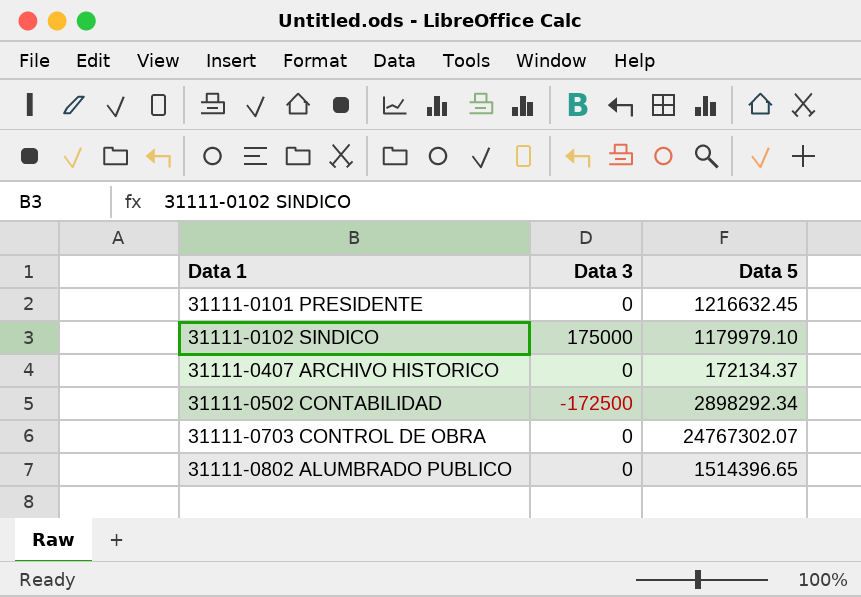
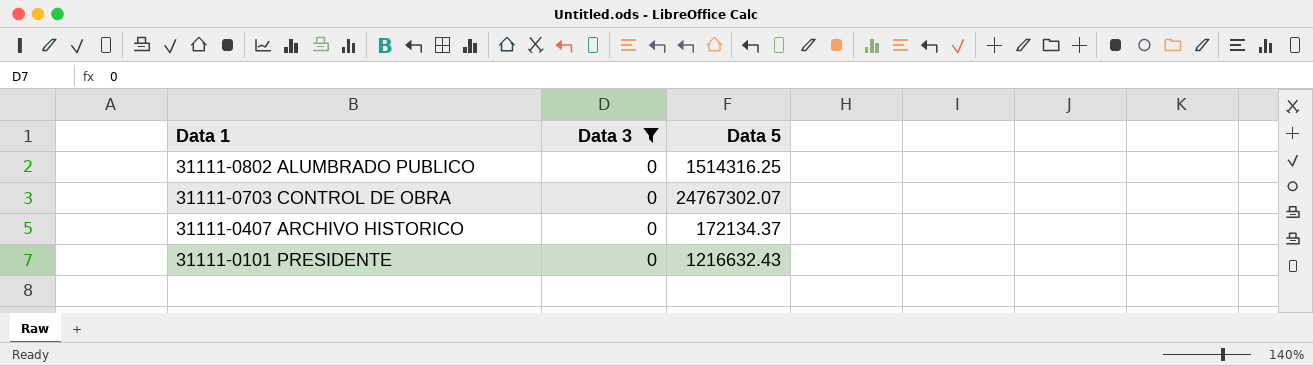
filter: none -> Data 3 = 0
row order: Data 1 ascending -> Data 1 descending
31111-0802 ALUMBRADO PUBLICO | Data 5: 1514396.65 -> 1514316.25
31111-0101 PRESIDENTE | Data 5: 1216632.45 -> 1216632.43

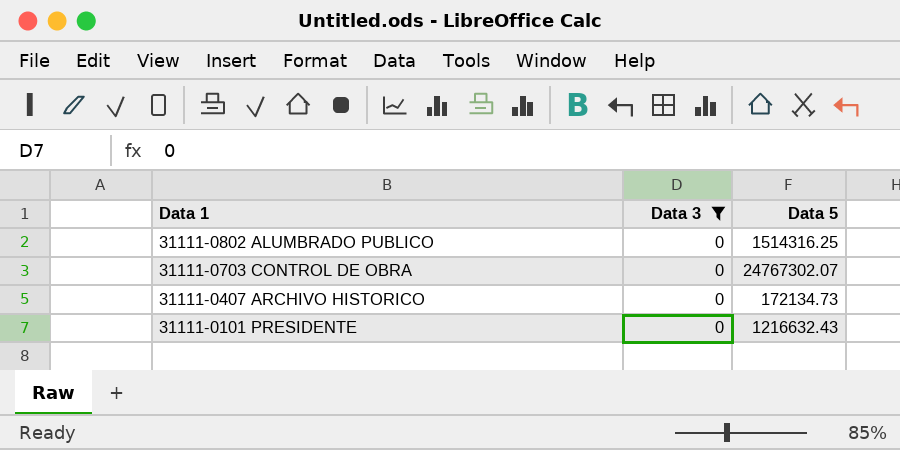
31111-0407 ARCHIVO HISTORICO | Data 5: 172134.37 -> 172134.73

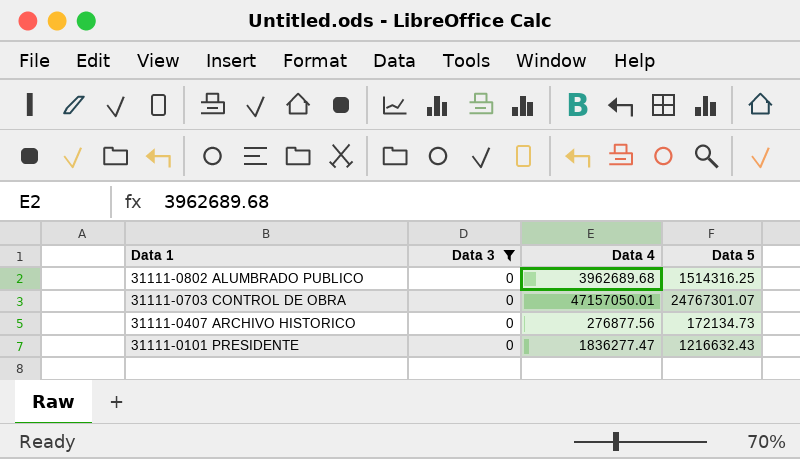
column Data 4 | position: none -> 3
31111-0703 CONTROL DE OBRA | Data 5: 24767302.07 -> 24767301.07

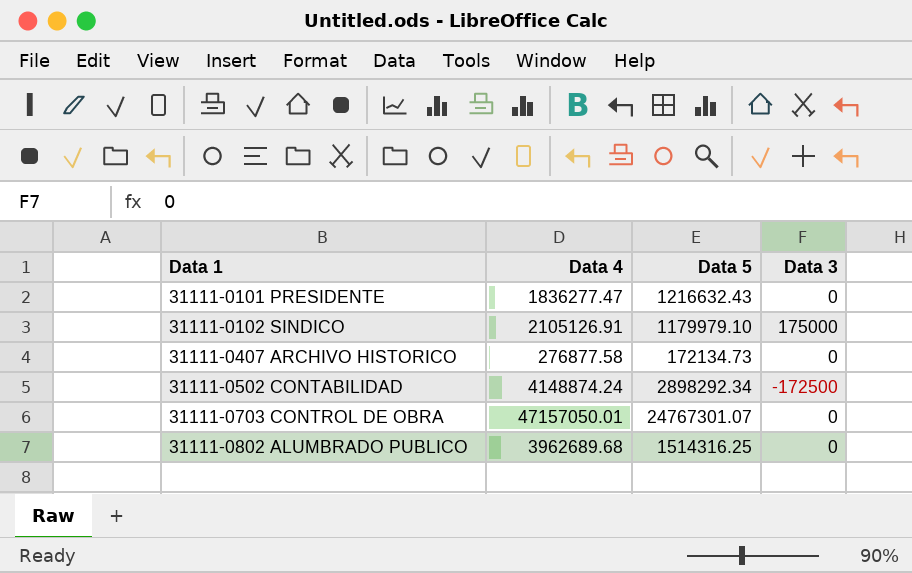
filter: Data 3 = 0 -> none
row order: Data 1 descending -> Data 1 ascending
column Data 3 | position: 2 -> 4
31111-0407 ARCHIVO HISTORICO | Data 4: 276877.56 -> 276877.58

